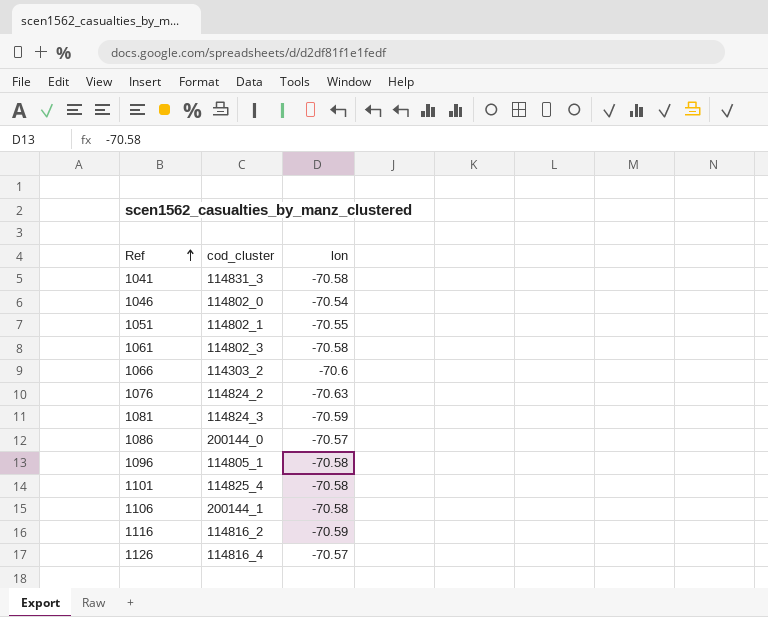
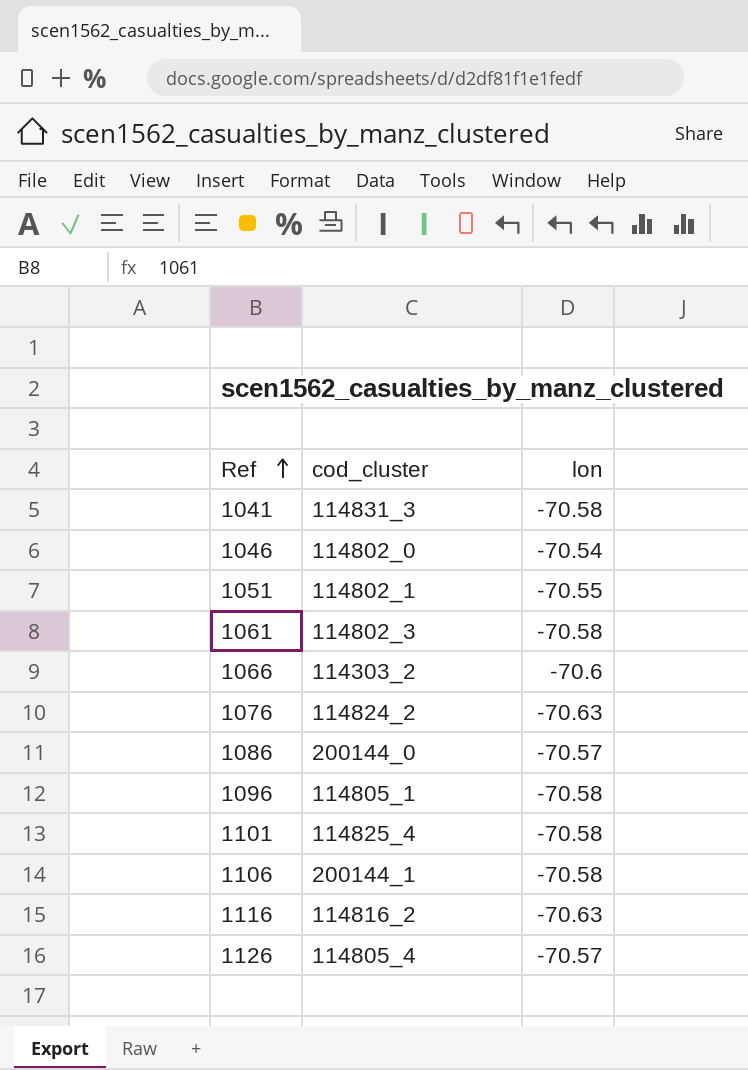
row 1081: 114824_3 | -70.59 -> none
1116 | lon: -70.59 -> -70.63
1126 | cod_cluster: 114816_4 -> 114805_4

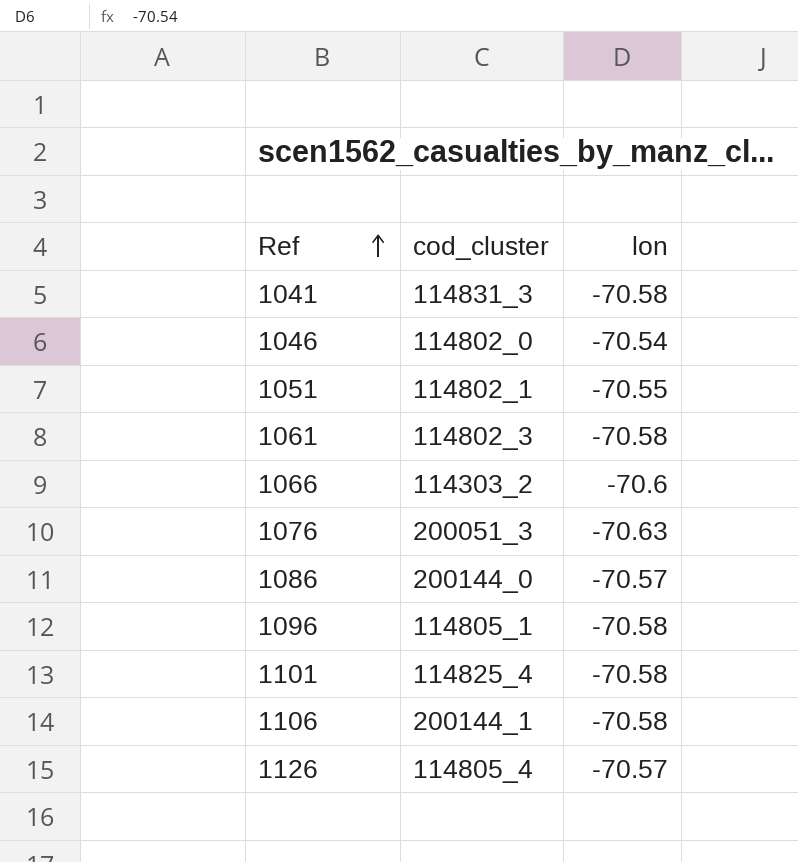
row 1116: 114816_2 | -70.63 -> none
1076 | cod_cluster: 114824_2 -> 200051_3

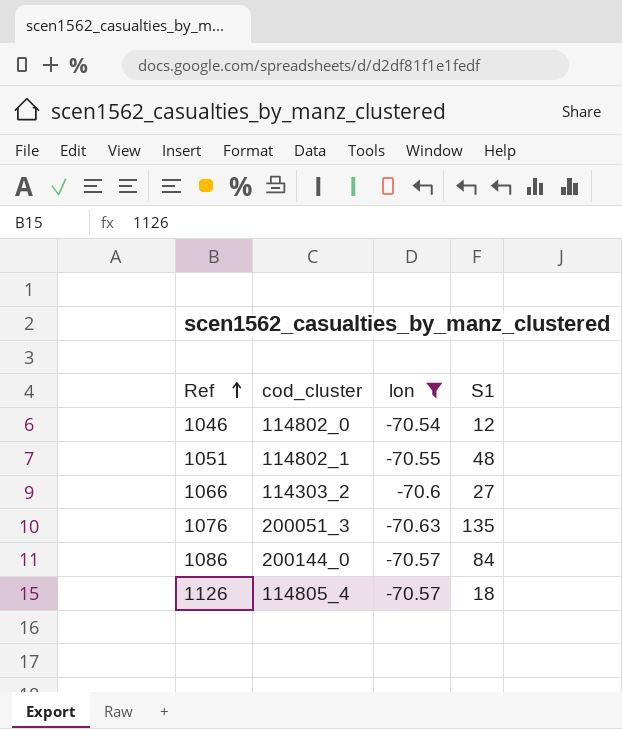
filter: none -> lon != -70.58
column S1 | position: none -> 4

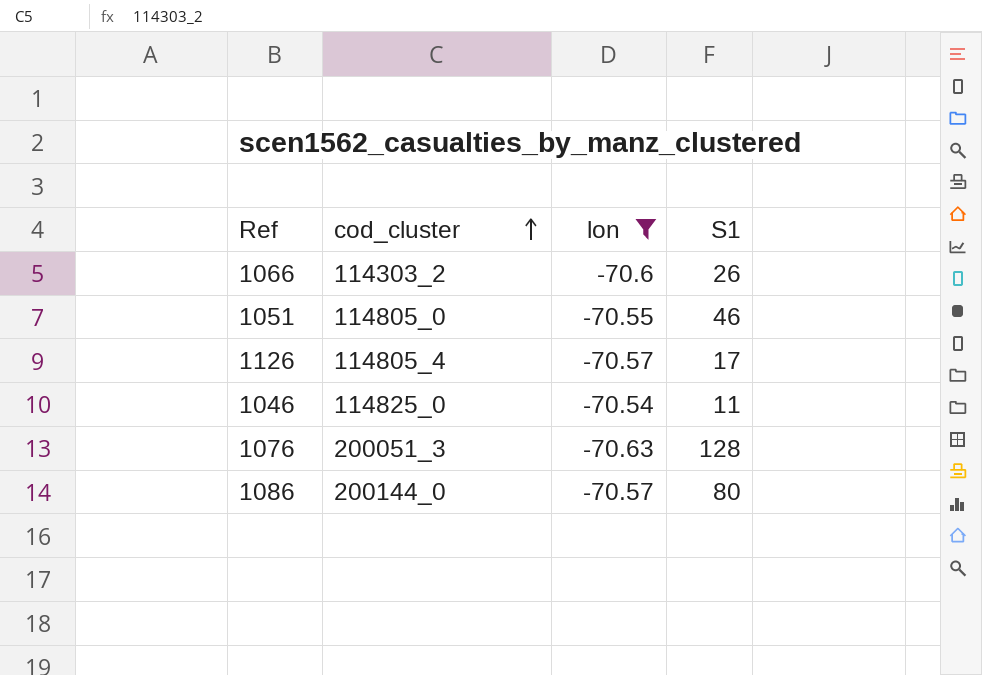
row order: Ref ascending -> cod_cluster ascending
1066 | S1: 27 -> 26
1051 | cod_cluster: 114802_1 -> 114805_0
1051 | S1: 48 -> 46
1126 | S1: 18 -> 17
1046 | cod_cluster: 114802_0 -> 114825_0
1046 | S1: 12 -> 11
1076 | S1: 135 -> 128
1086 | S1: 84 -> 80

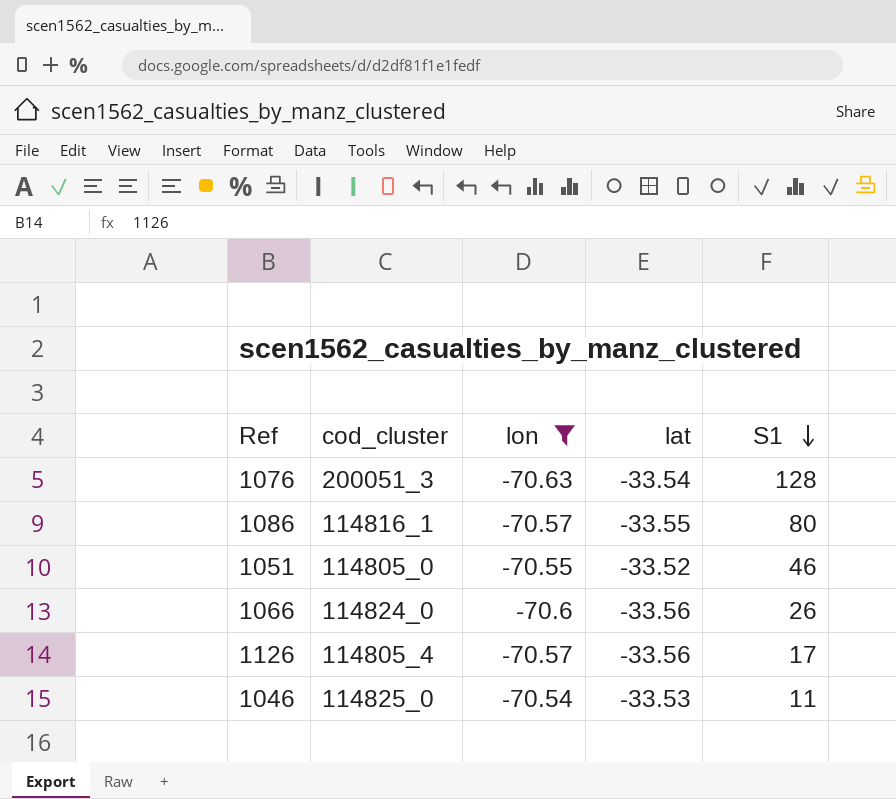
row order: cod_cluster ascending -> S1 descending
column lat | position: none -> 4
1086 | cod_cluster: 200144_0 -> 114816_1
1066 | cod_cluster: 114303_2 -> 114824_0

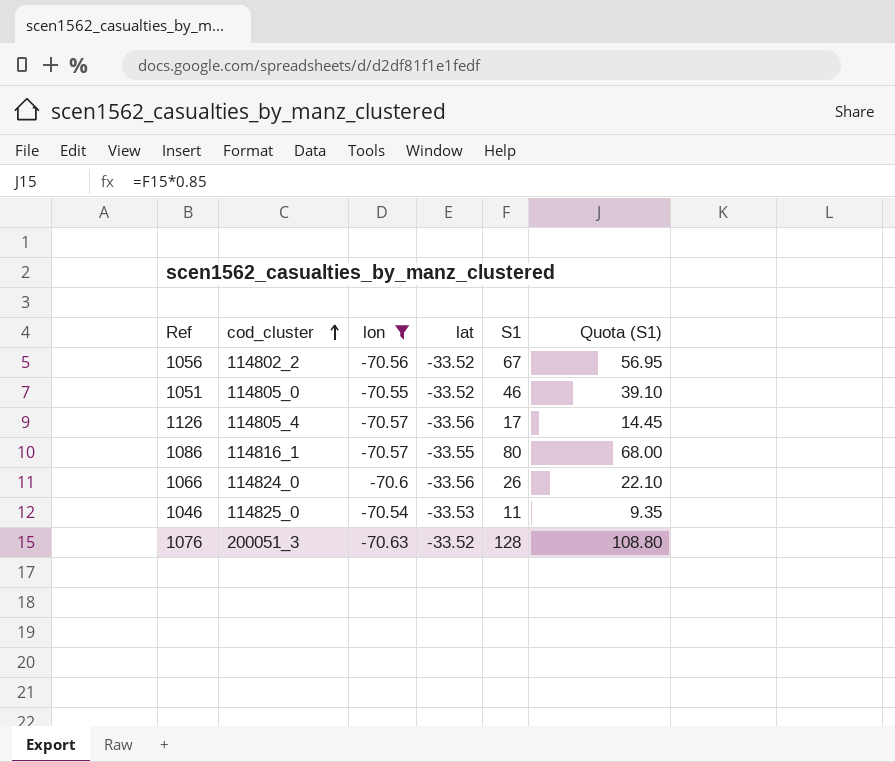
row order: S1 descending -> cod_cluster ascending
column Quota (S1) | formula: none -> [S1] * 0.85
row 1056: none -> 114802_2 | -70.56 | -33.52 | 67 | 56.95
1076 | lat: -33.54 -> -33.52

